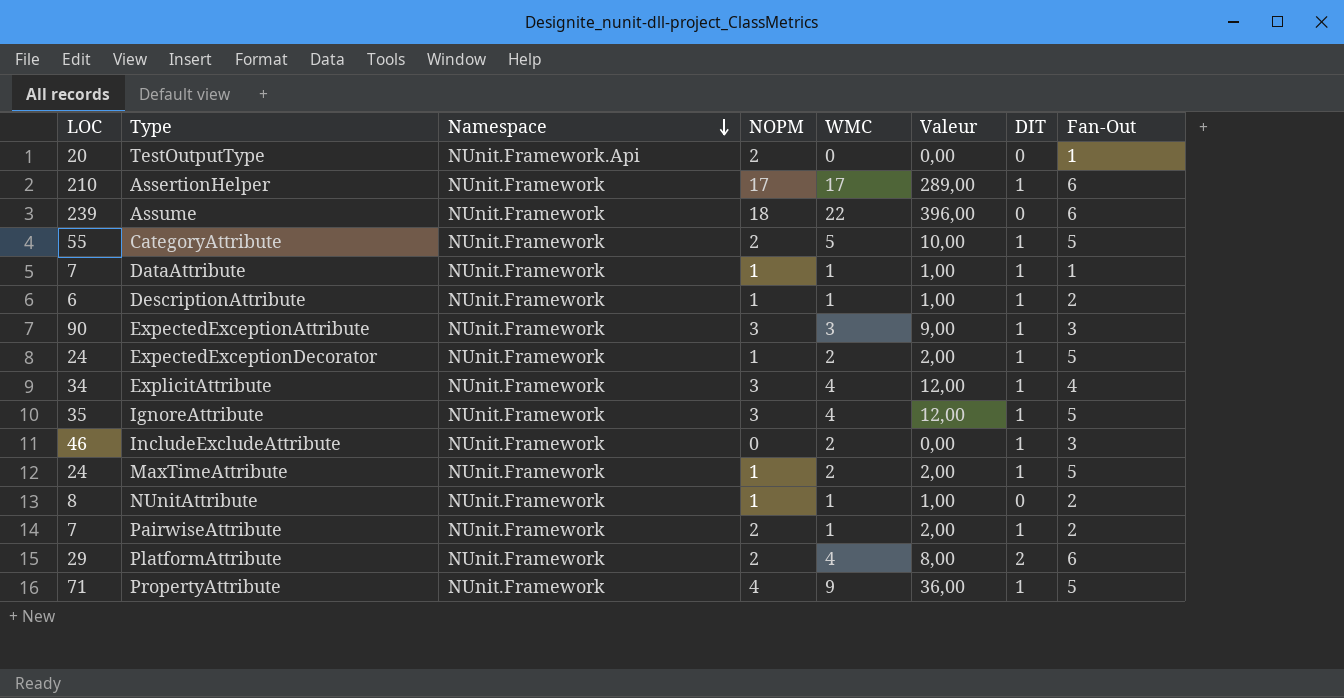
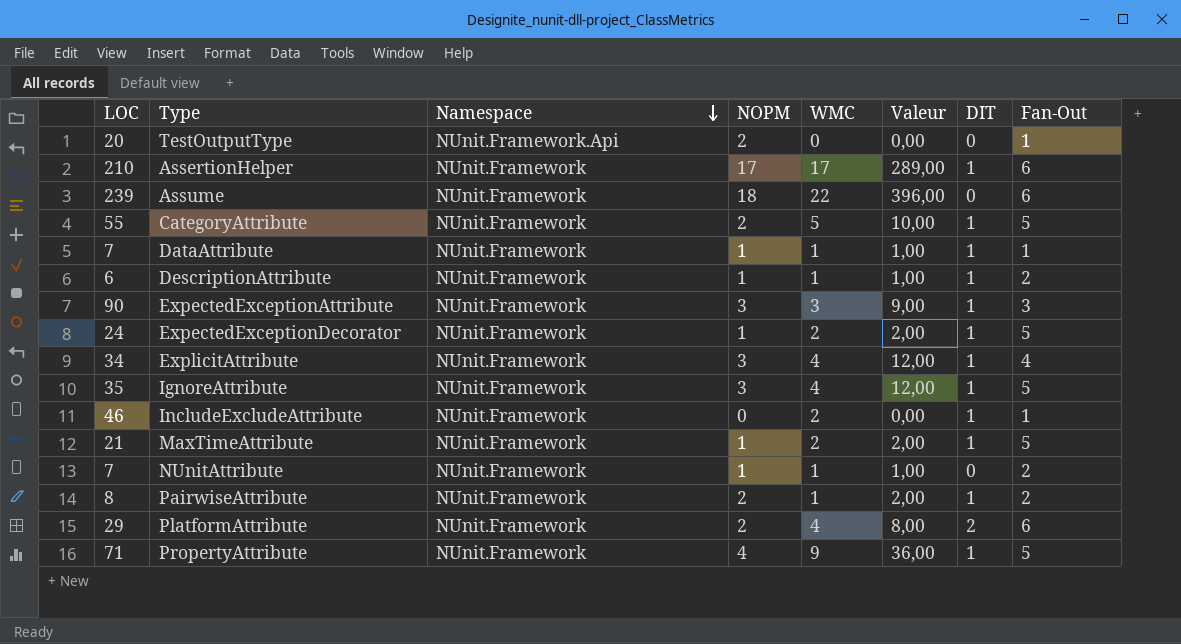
IncludeExcludeAttribute | Fan-Out: 3 -> 1
MaxTimeAttribute | LOC: 24 -> 21
NUnitAttribute | LOC: 8 -> 7
PairwiseAttribute | LOC: 7 -> 8

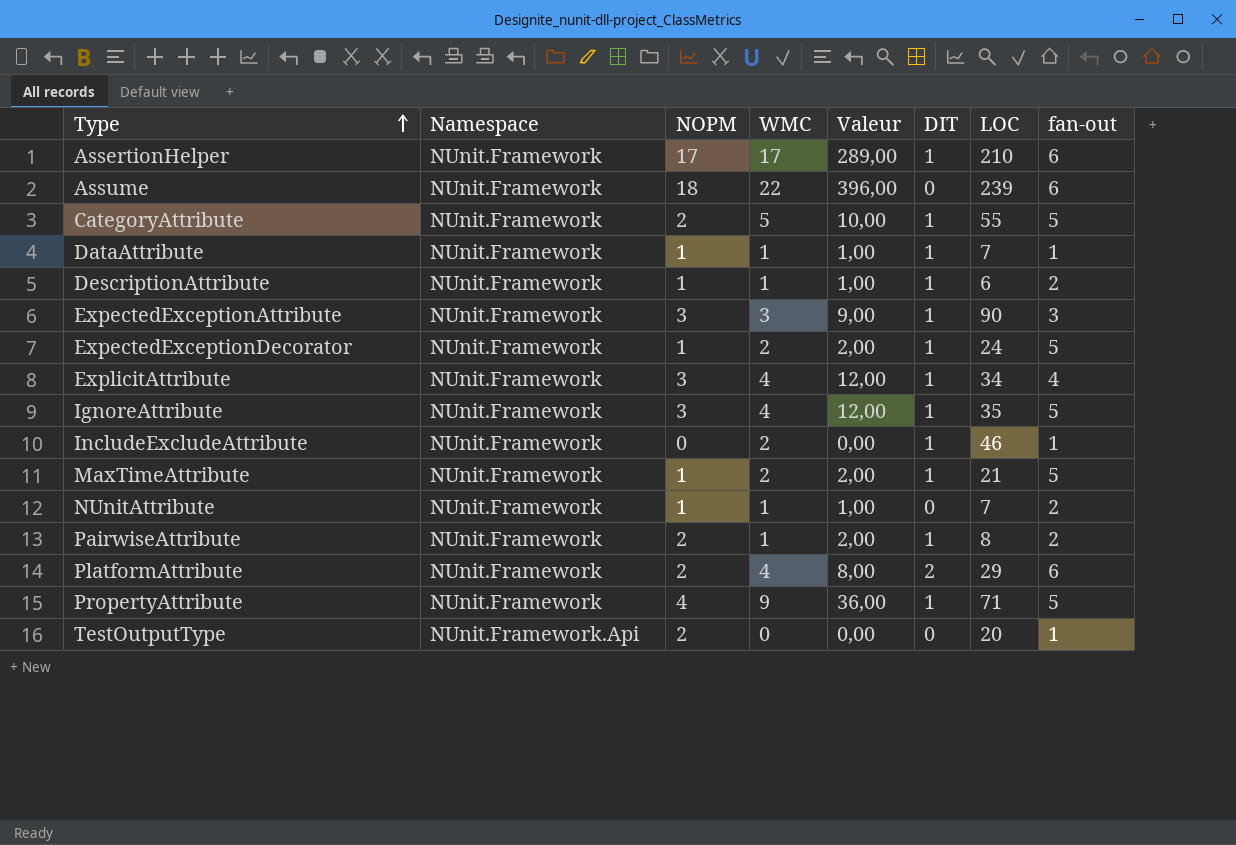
row order: Namespace descending -> Type ascending
column LOC | position: 1 -> 7
column name: Fan-Out -> fan-out

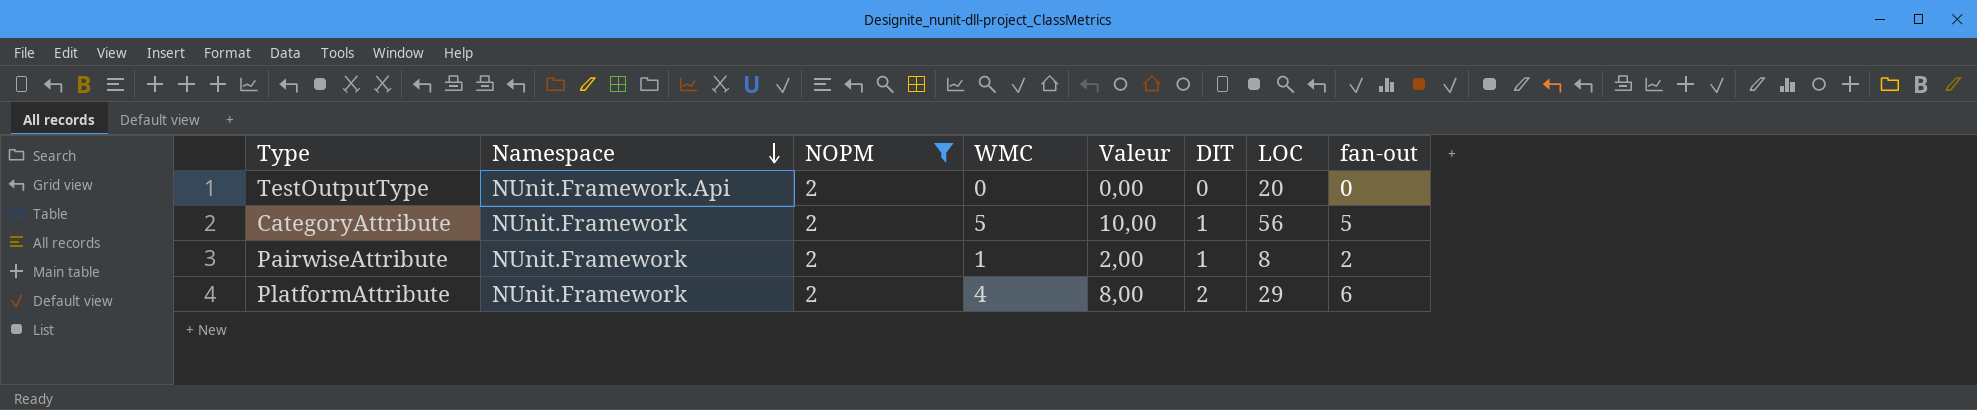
filter: none -> NOPM = 2
row order: Type ascending -> Namespace descending
TestOutputType | fan-out: 1 -> 0
CategoryAttribute | LOC: 55 -> 56

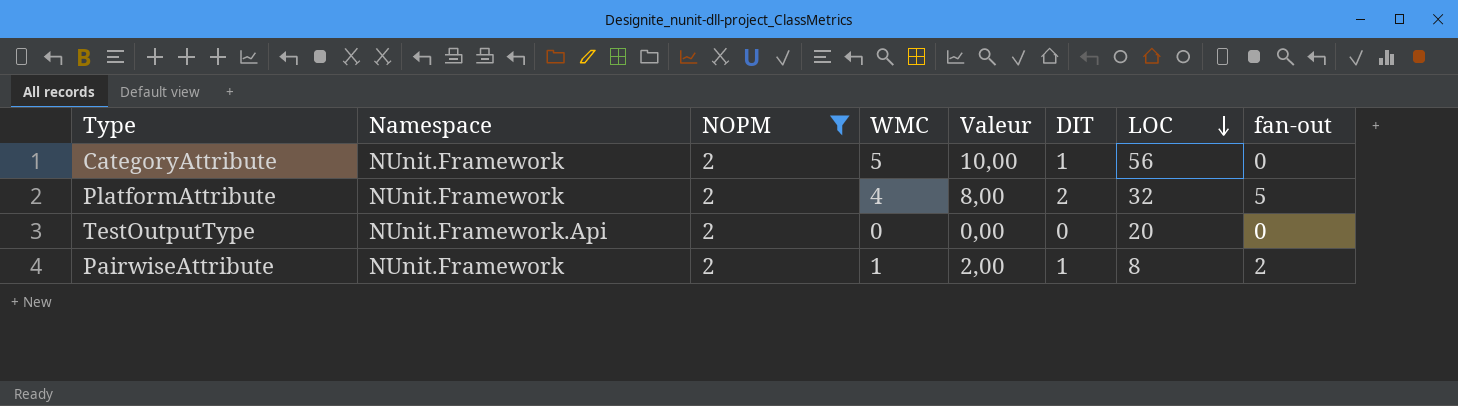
row order: Namespace descending -> LOC descending
CategoryAttribute | fan-out: 5 -> 0
PlatformAttribute | LOC: 29 -> 32
PlatformAttribute | fan-out: 6 -> 5

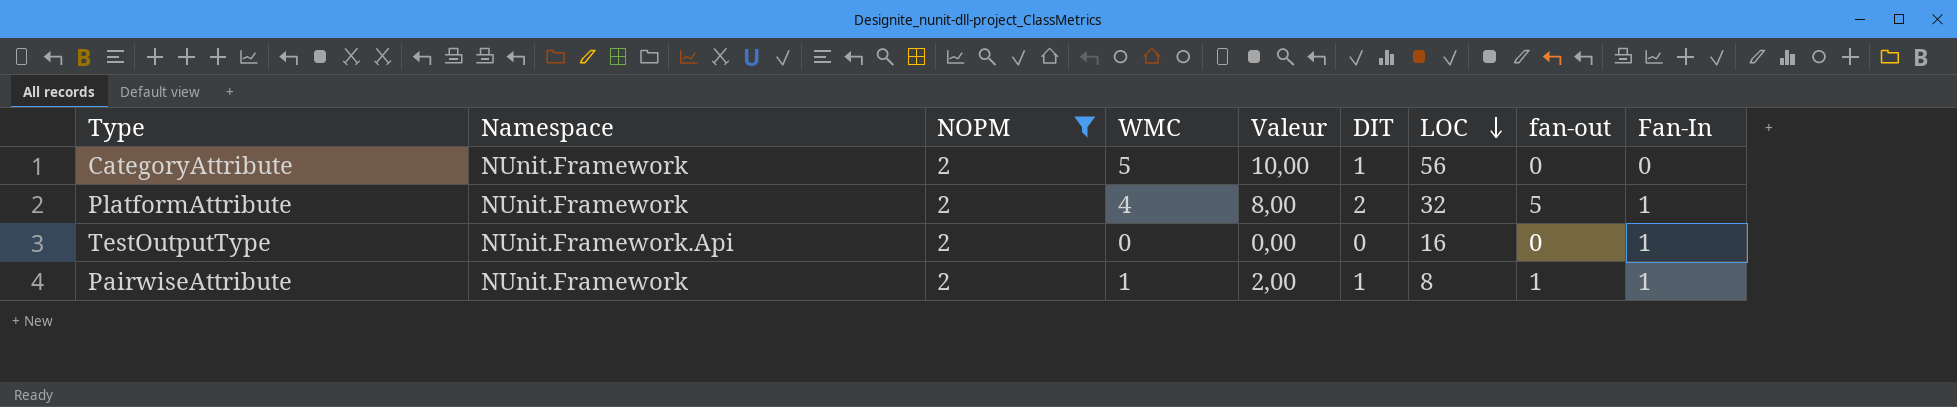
column Fan-In | position: none -> 9
TestOutputType | LOC: 20 -> 16
PairwiseAttribute | fan-out: 2 -> 1

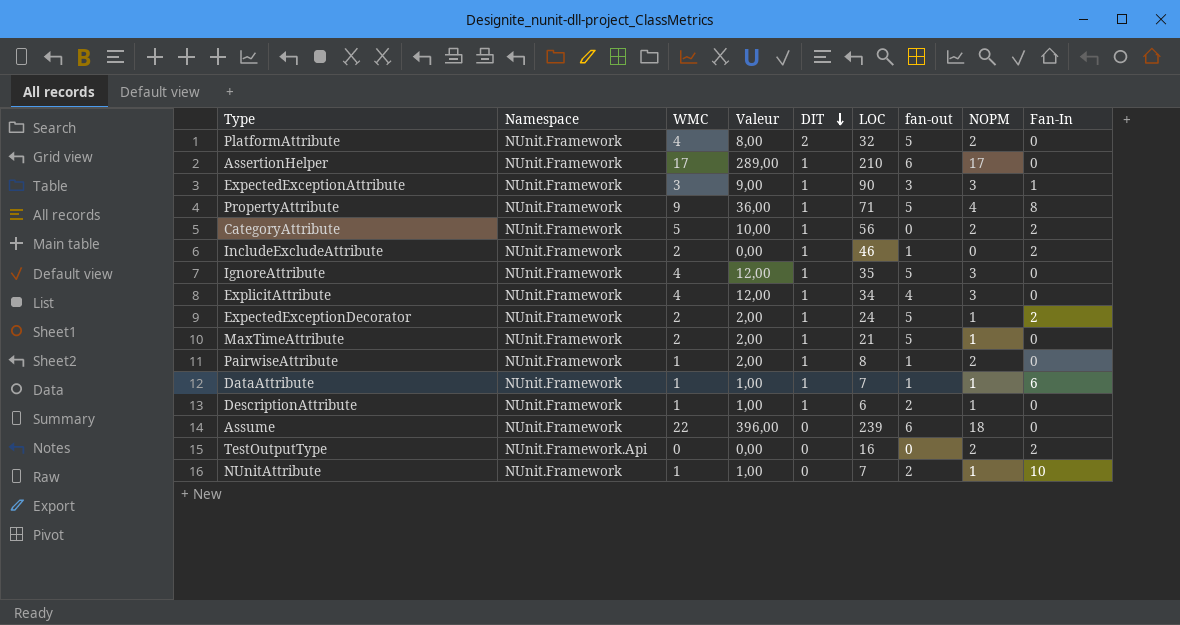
filter: NOPM = 2 -> none
row order: LOC descending -> DIT descending
column NOPM | position: 3 -> 8
PlatformAttribute | Fan-In: 1 -> 0
CategoryAttribute | Fan-In: 0 -> 2
PairwiseAttribute | Fan-In: 1 -> 0
TestOutputType | Fan-In: 1 -> 2

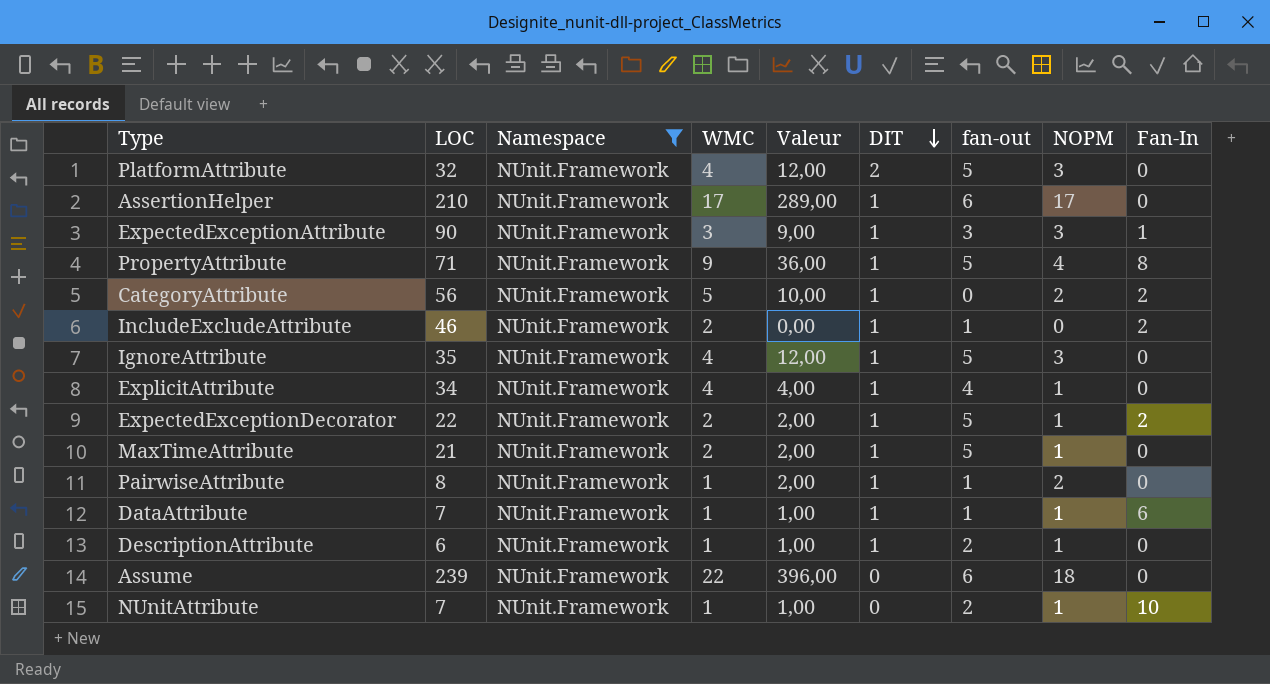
filter: none -> Namespace = NUnit.Framework
column LOC | position: 6 -> 2
PlatformAttribute | Valeur: 8,00 -> 12,00
PlatformAttribute | NOPM: 2 -> 3
ExplicitAttribute | Valeur: 12,00 -> 4,00
ExplicitAttribute | NOPM: 3 -> 1
ExpectedExceptionDecorator | LOC: 24 -> 22

